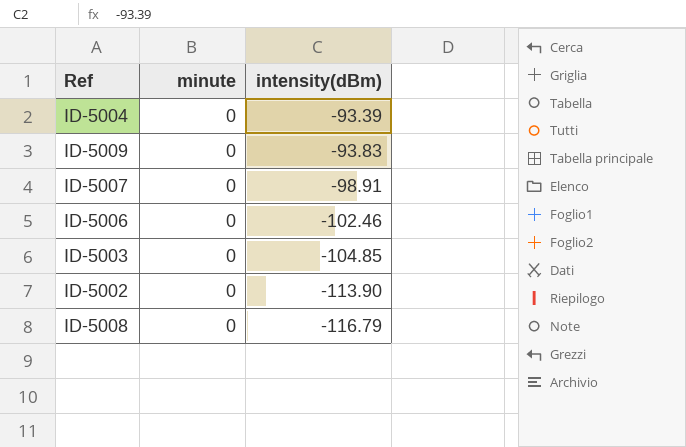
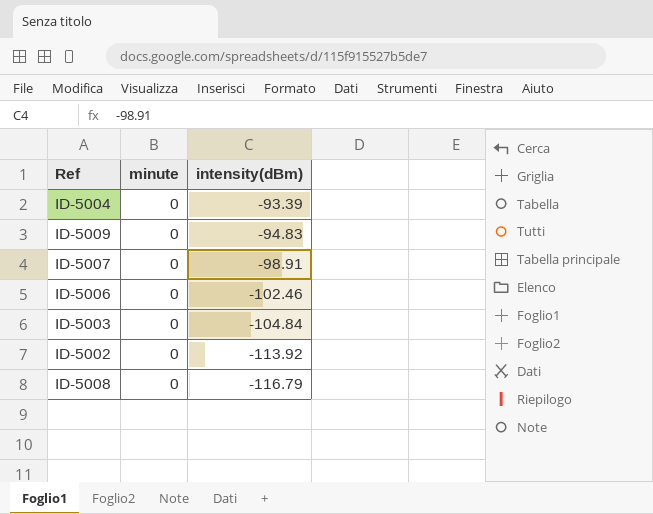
ID-5009 | intensity(dBm): -93.83 -> -94.83
ID-5003 | intensity(dBm): -104.85 -> -104.84
ID-5002 | intensity(dBm): -113.90 -> -113.92

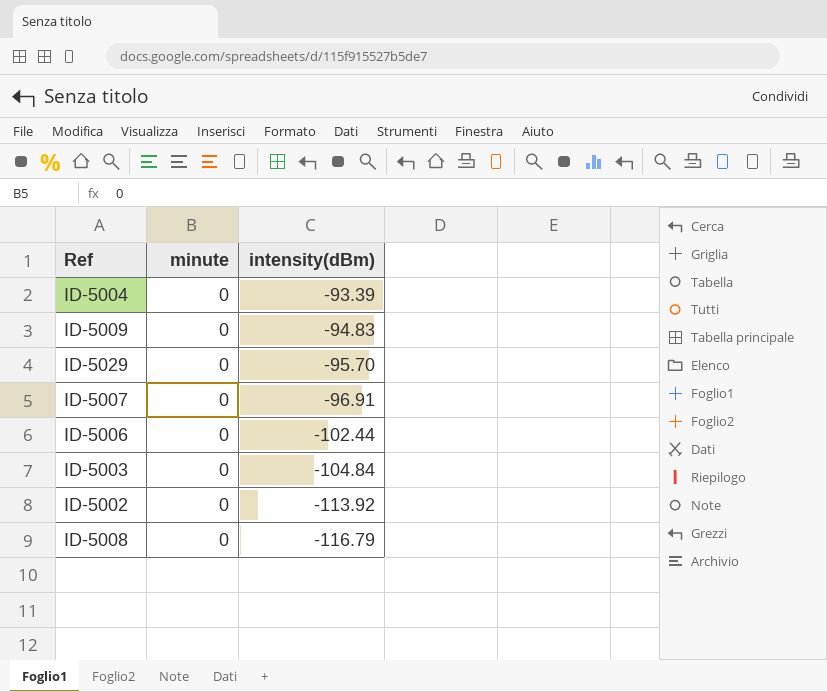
row ID-5029: none -> 0 | -95.70
ID-5007 | intensity(dBm): -98.91 -> -96.91
ID-5006 | intensity(dBm): -102.46 -> -102.44

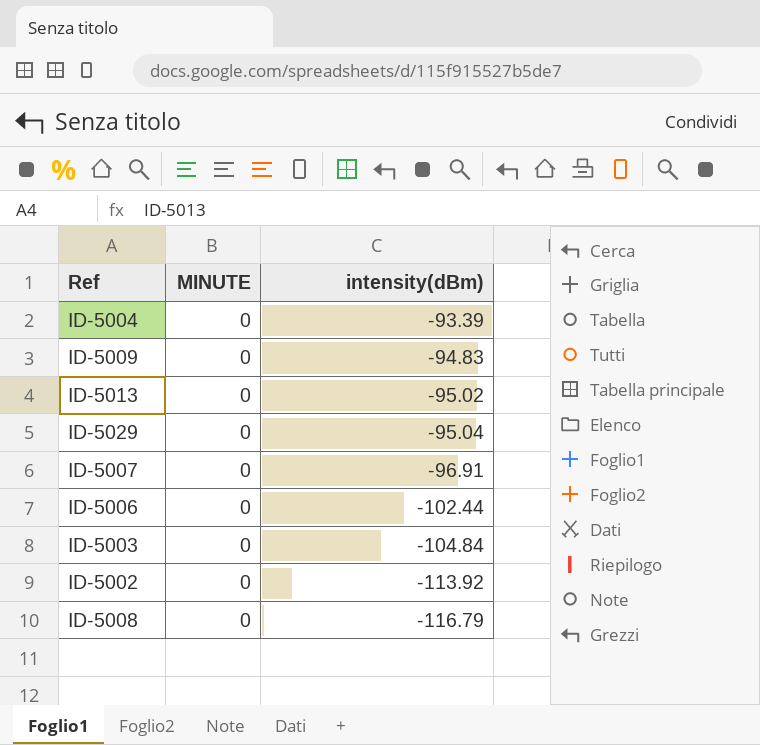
column name: minute -> MINUTE
row ID-5013: none -> 0 | -95.02
ID-5029 | intensity(dBm): -95.70 -> -95.04

